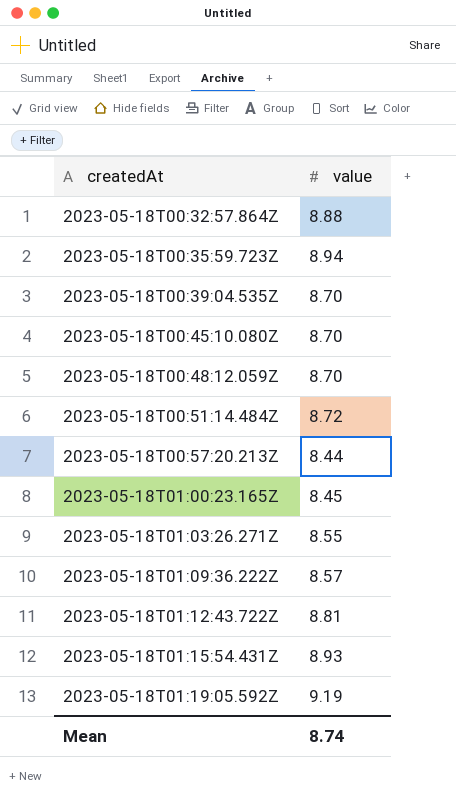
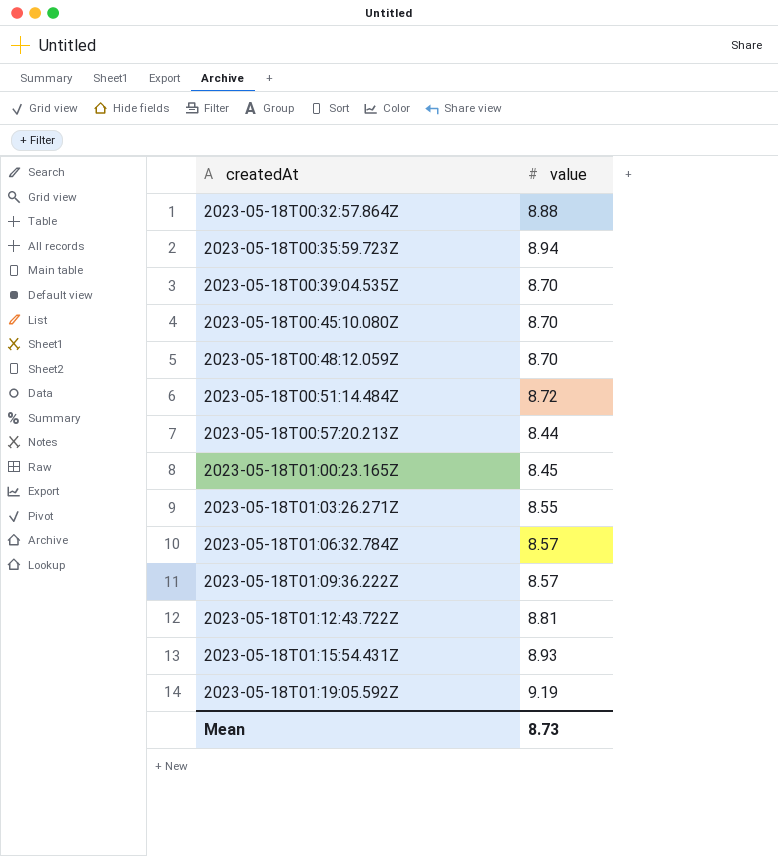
row 2023-05-18T01:06:32.784Z: none -> 8.57
Mean | value: 8.74 -> 8.73

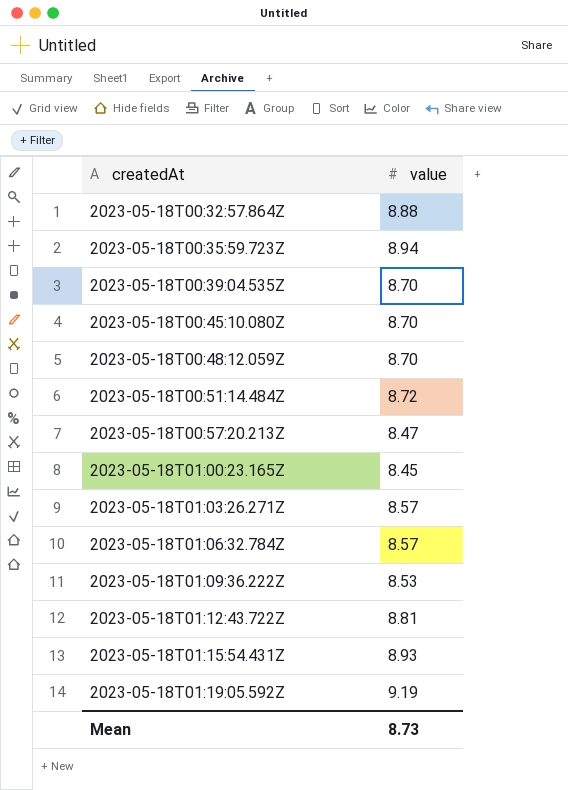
2023-05-18T00:57:20.213Z | value: 8.44 -> 8.47
2023-05-18T01:03:26.271Z | value: 8.55 -> 8.57
2023-05-18T01:09:36.222Z | value: 8.57 -> 8.53

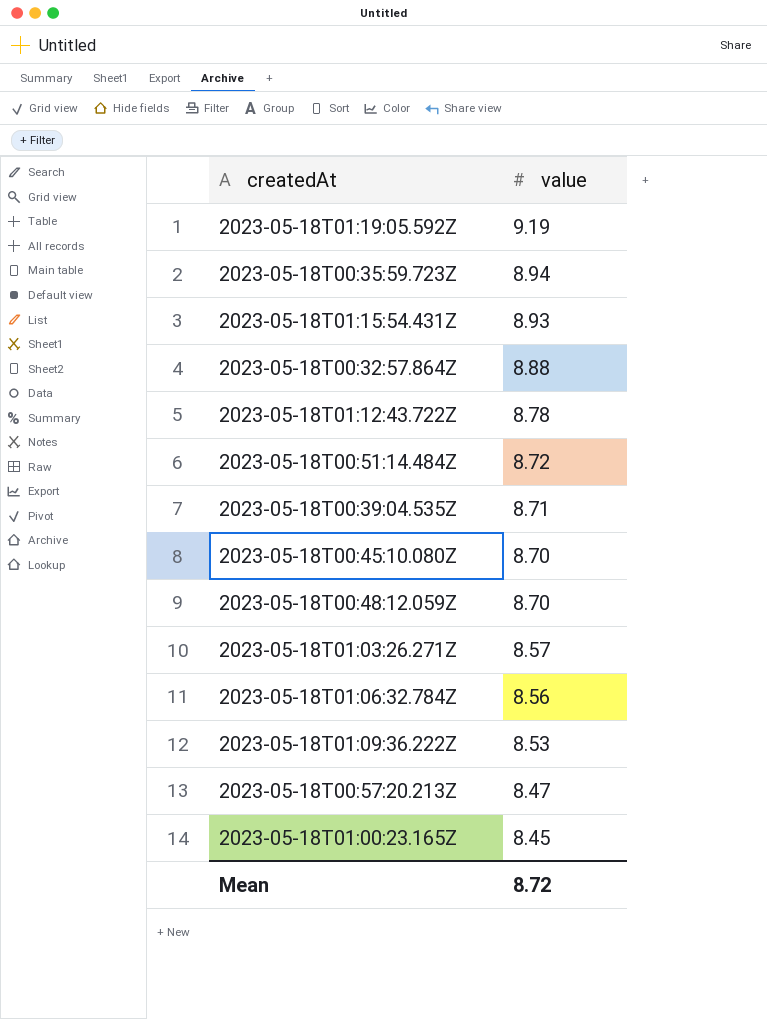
row order: createdAt ascending -> value descending
2023-05-18T01:12:43.722Z | value: 8.81 -> 8.78
2023-05-18T00:39:04.535Z | value: 8.70 -> 8.71
2023-05-18T01:06:32.784Z | value: 8.57 -> 8.56
Mean | value: 8.73 -> 8.72

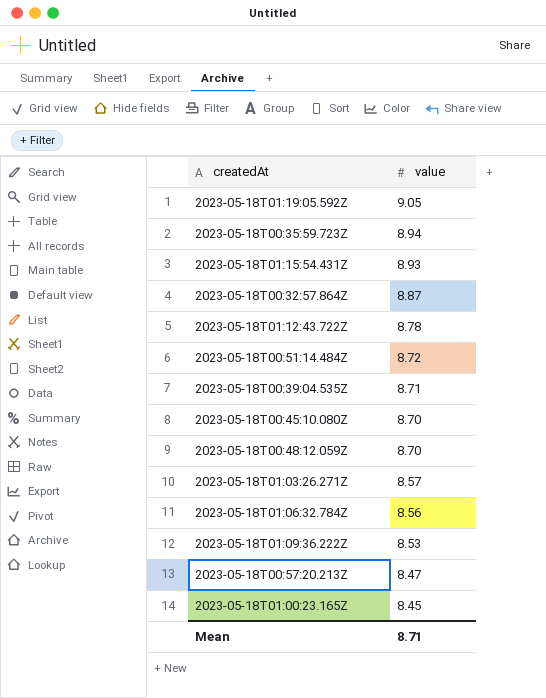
2023-05-18T01:19:05.592Z | value: 9.19 -> 9.05
2023-05-18T00:32:57.864Z | value: 8.88 -> 8.87
Mean | value: 8.72 -> 8.71

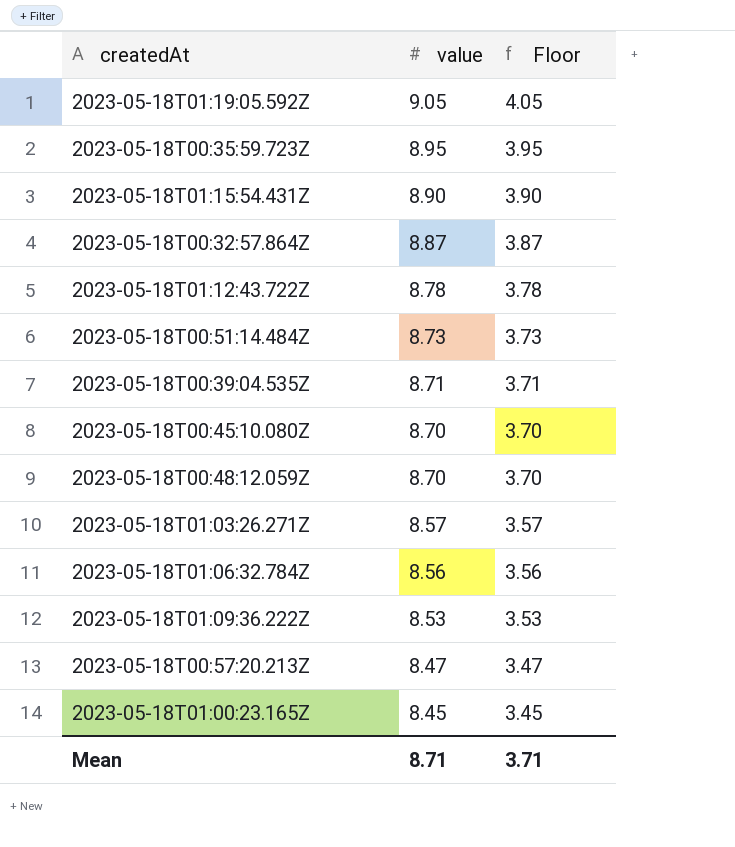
column Floor | formula: none -> [value] - 5
2023-05-18T00:35:59.723Z | value: 8.94 -> 8.95
2023-05-18T01:15:54.431Z | value: 8.93 -> 8.90
2023-05-18T00:51:14.484Z | value: 8.72 -> 8.73

